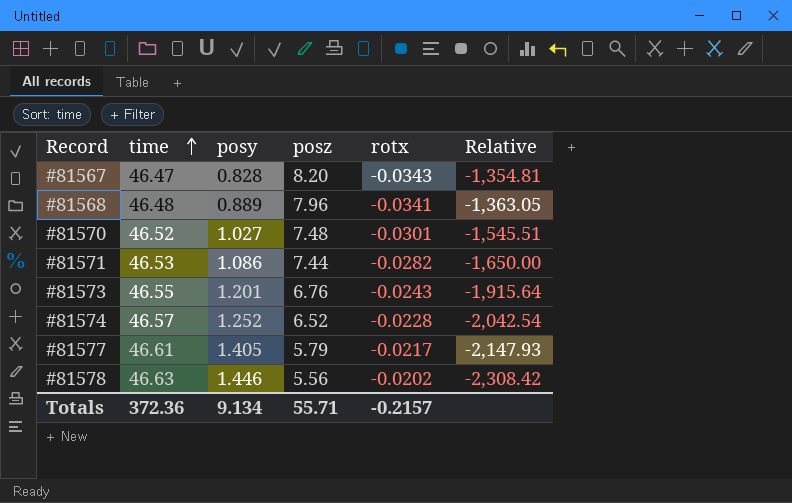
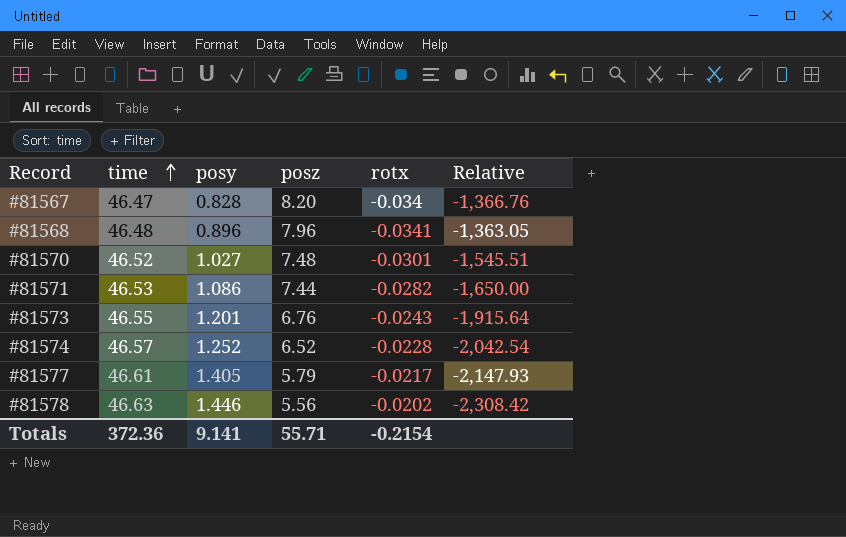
#81567 | rotx: -0.0343 -> -0.034
#81567 | Relative: -1,354.81 -> -1,366.76
#81568 | posy: 0.889 -> 0.896
Totals | posy: 9.134 -> 9.141
Totals | rotx: -0.2157 -> -0.2154

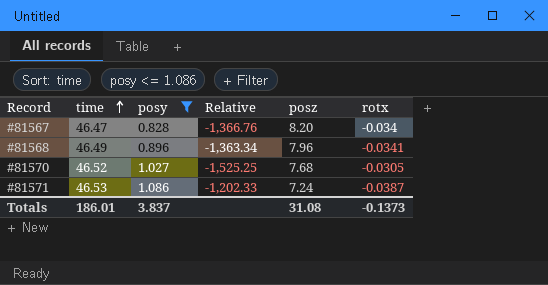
filter: none -> posy <= 1.086
column Relative | position: 6 -> 4
#81568 | time: 46.48 -> 46.49
#81568 | Relative: -1,363.05 -> -1,363.34
#81570 | Relative: -1,545.51 -> -1,525.25
#81570 | posz: 7.48 -> 7.68
#81570 | rotx: -0.0301 -> -0.0305
#81571 | Relative: -1,650.00 -> -1,202.33
#81571 | posz: 7.44 -> 7.24
#81571 | rotx: -0.0282 -> -0.0387
Totals | time: 372.36 -> 186.01
Totals | posy: 9.141 -> 3.837
Totals | posz: 55.71 -> 31.08
Totals | rotx: -0.2154 -> -0.1373

